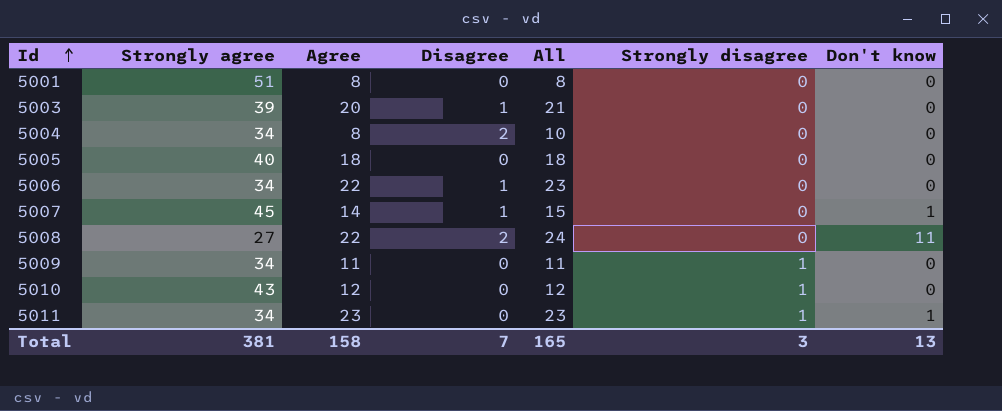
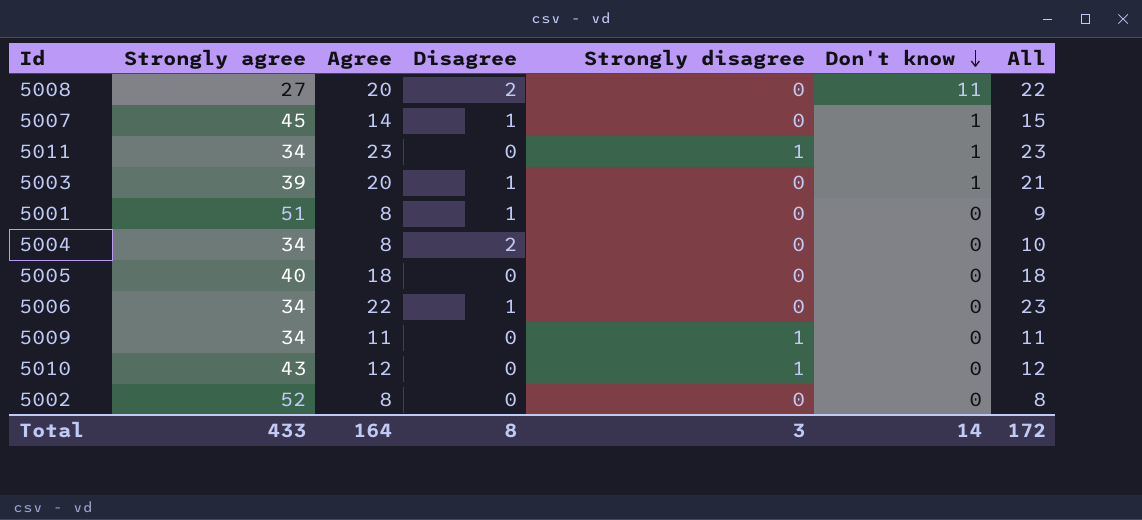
row order: Id ascending -> Don't know descending
column All | position: 5 -> 7
5008 | Agree: 22 -> 20
5008 | All: 24 -> 22
5003 | Don't know: 0 -> 1
5001 | Disagree: 0 -> 1
5001 | All: 8 -> 9
row 5002: none -> 52 | 8 | 0 | 0 | 0 | 8
Total | Strongly agree: 381 -> 433
Total | Agree: 158 -> 164
Total | Disagree: 7 -> 8
Total | Don't know: 13 -> 14
Total | All: 165 -> 172

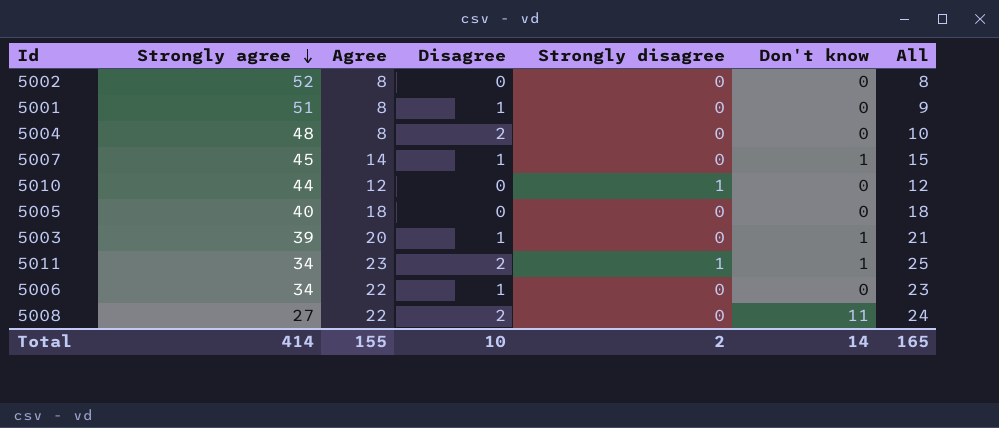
row order: Don't know descending -> Strongly agree descending
row 5009: 34 | 11 | 0 | 1 | 0 | 11 -> none
5004 | Strongly agree: 34 -> 48
5010 | Strongly agree: 43 -> 44
5011 | Disagree: 0 -> 2
5011 | All: 23 -> 25
5008 | Agree: 20 -> 22
5008 | All: 22 -> 24
Total | Strongly agree: 433 -> 414
Total | Agree: 164 -> 155
Total | Disagree: 8 -> 10
Total | Strongly disagree: 3 -> 2
Total | All: 172 -> 165

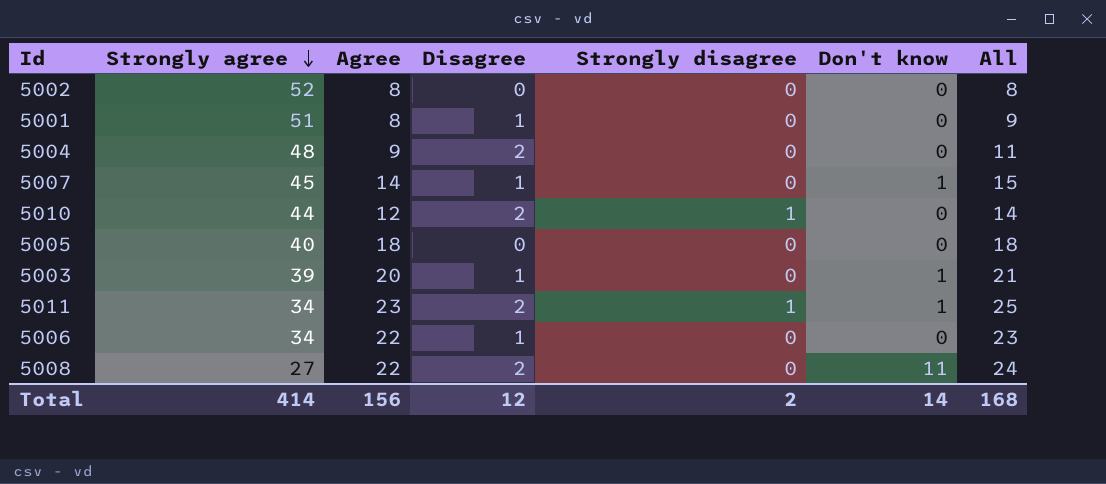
5004 | Agree: 8 -> 9
5004 | All: 10 -> 11
5010 | Disagree: 0 -> 2
5010 | All: 12 -> 14
Total | Agree: 155 -> 156
Total | Disagree: 10 -> 12
Total | All: 165 -> 168

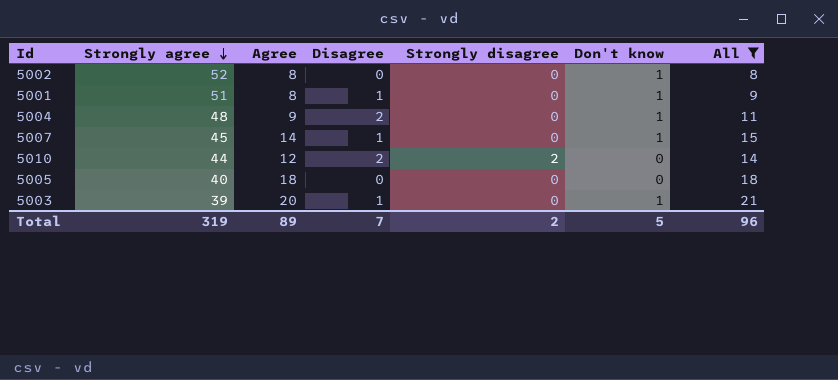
filter: none -> All <= 21
5002 | Don't know: 0 -> 1
5001 | Don't know: 0 -> 1
5004 | Don't know: 0 -> 1
5010 | Strongly disagree: 1 -> 2
Total | Strongly agree: 414 -> 319
Total | Agree: 156 -> 89
Total | Disagree: 12 -> 7
Total | Don't know: 14 -> 5
Total | All: 168 -> 96

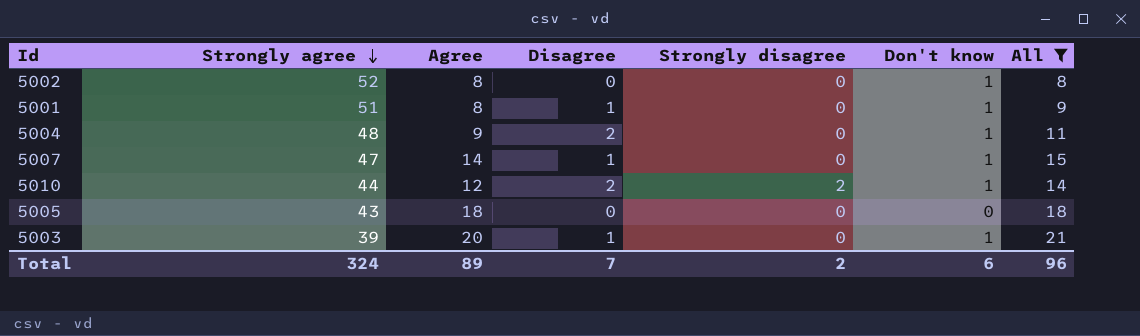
5007 | Strongly agree: 45 -> 47
5010 | Don't know: 0 -> 1
5005 | Strongly agree: 40 -> 43
Total | Strongly agree: 319 -> 324
Total | Don't know: 5 -> 6

